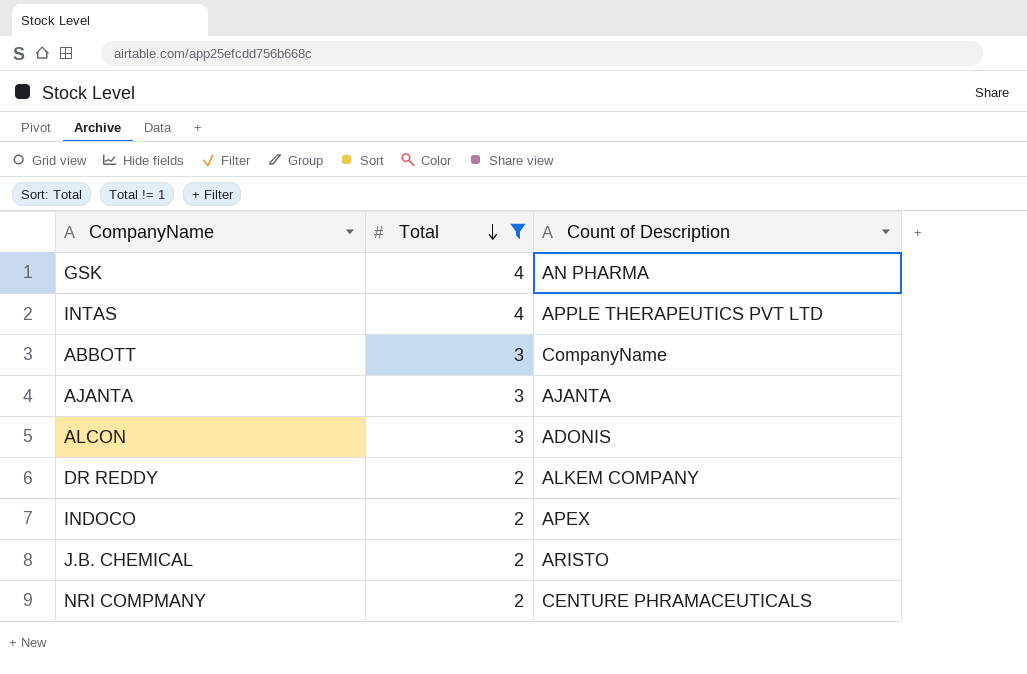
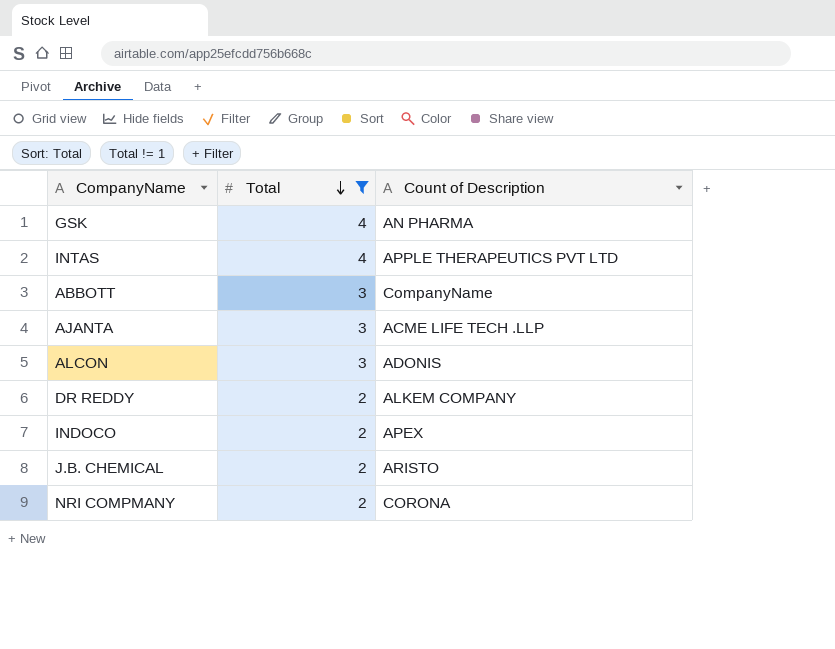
AJANTA | Count of Description: AJANTA -> ACME LIFE TECH .LLP
NRI COMPMANY | Count of Description: CENTURE PHRAMACEUTICALS -> CORONA

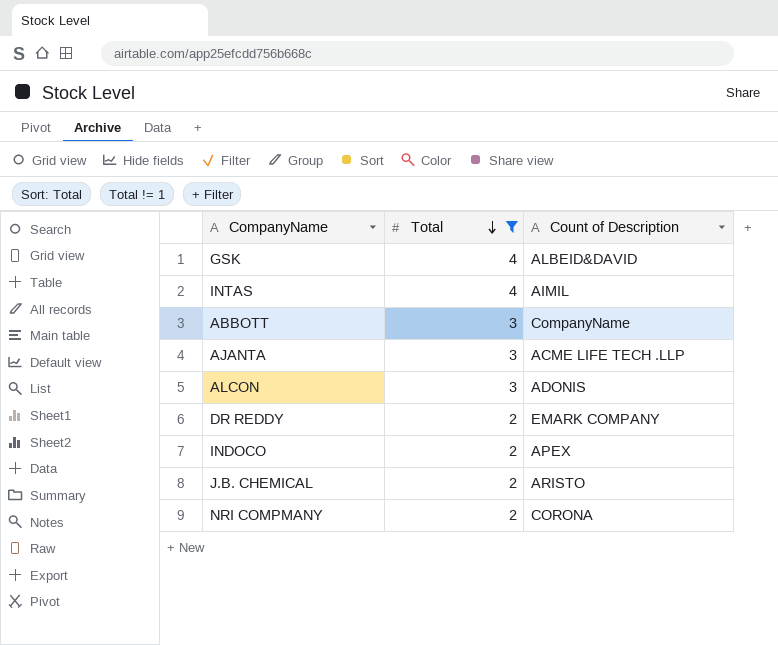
GSK | Count of Description: AN PHARMA -> ALBEID&DAVID
INTAS | Count of Description: APPLE THERAPEUTICS PVT LTD -> AIMIL
DR REDDY | Count of Description: ALKEM COMPANY -> EMARK COMPANY

